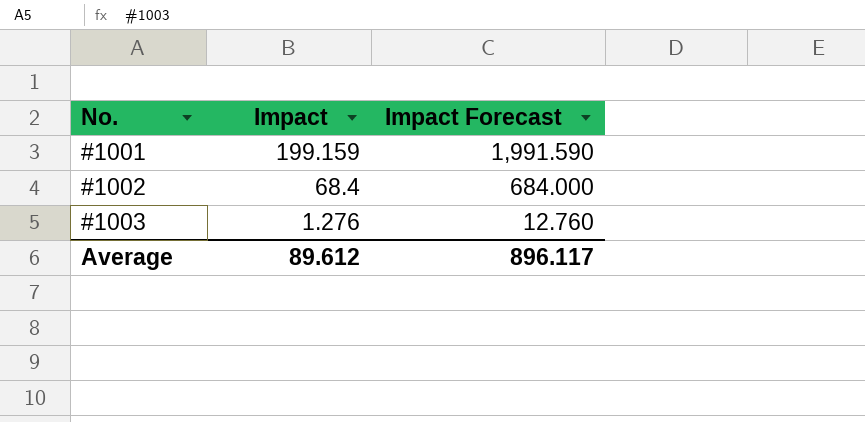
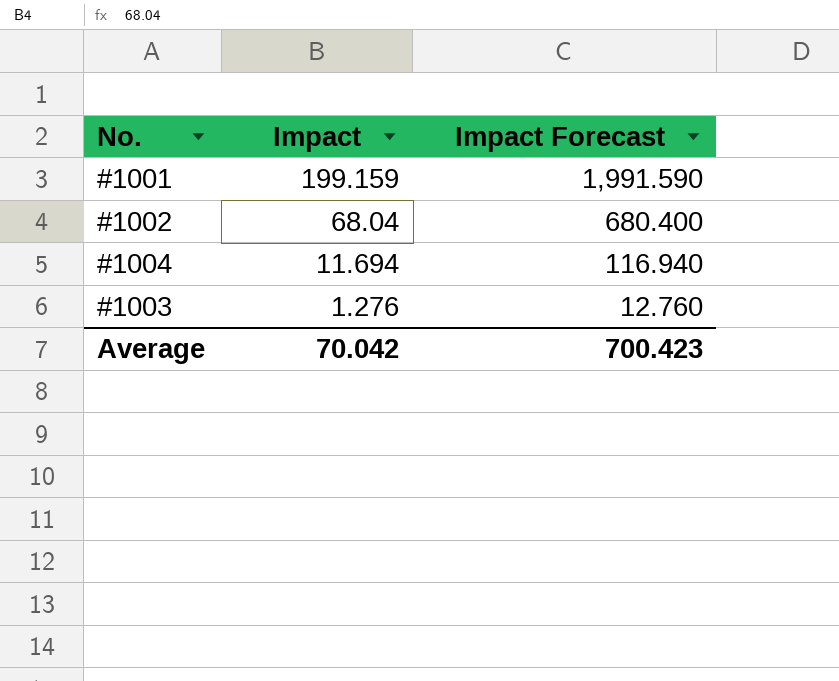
#1002 | Impact: 68.4 -> 68.04
#1002 | Impact Forecast: 684.000 -> 680.400
row #1004: none -> 11.694 | 116.940
Average | Impact: 89.612 -> 70.042
Average | Impact Forecast: 896.117 -> 700.423

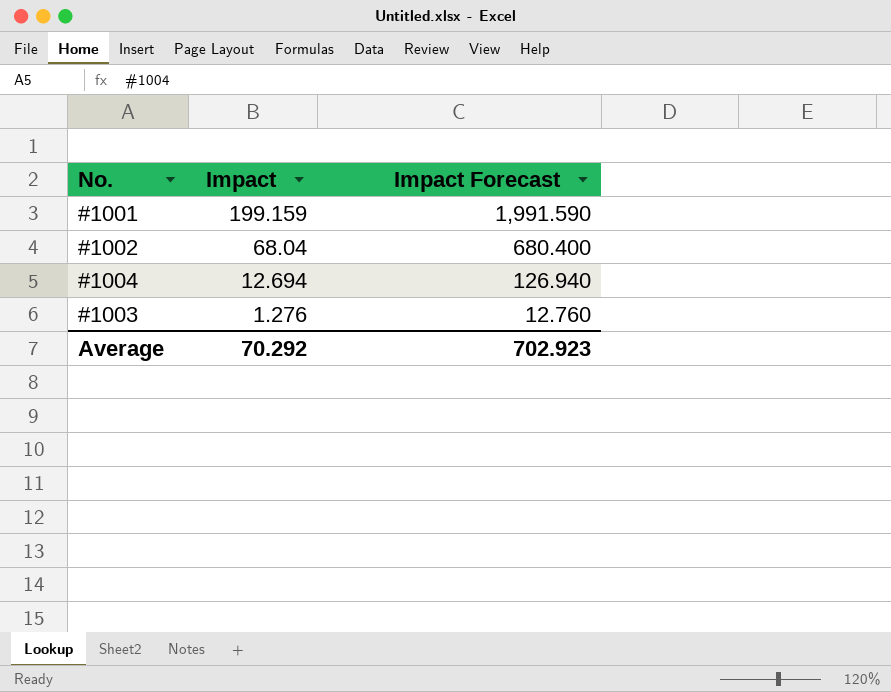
#1004 | Impact: 11.694 -> 12.694
#1004 | Impact Forecast: 116.940 -> 126.940
Average | Impact: 70.042 -> 70.292
Average | Impact Forecast: 700.423 -> 702.923

